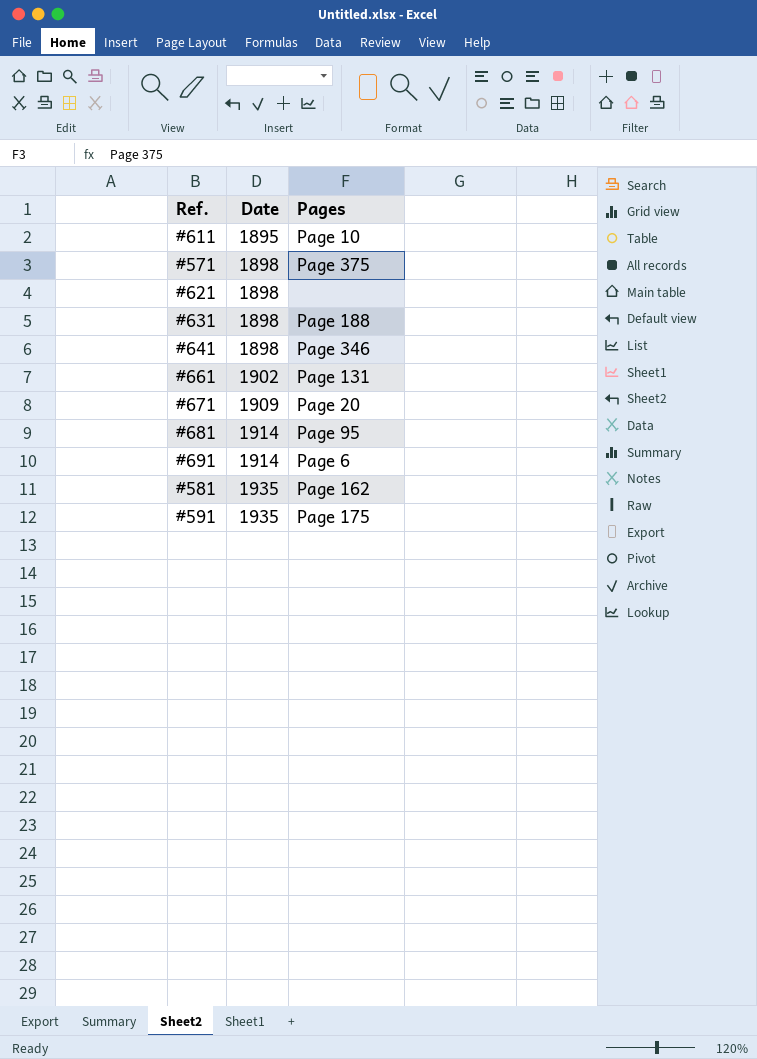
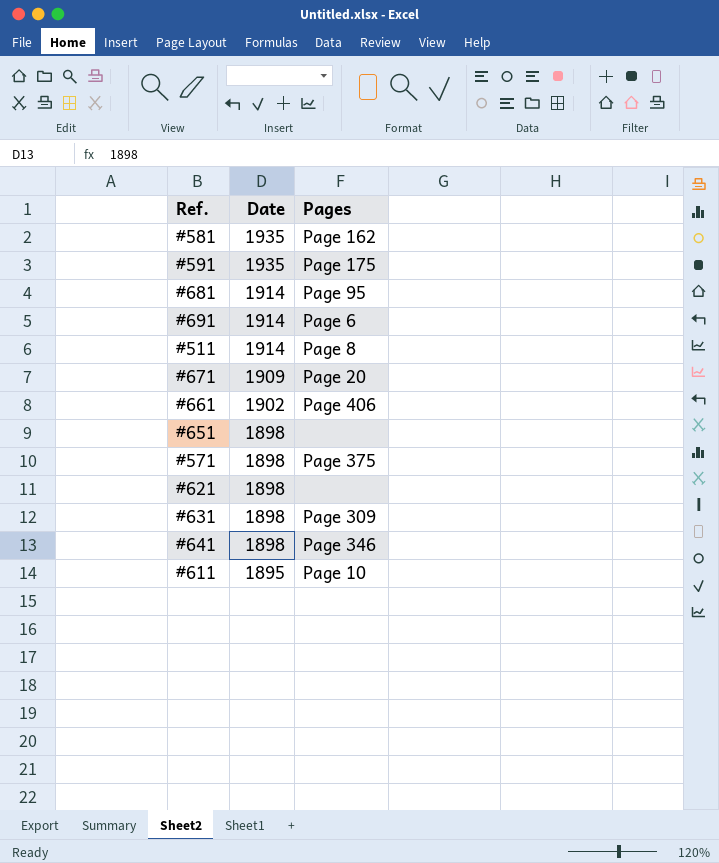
row order: Date ascending -> Date descending
row #511: none -> 1914 | Page 8
#661 | Pages: Page 131 -> Page 406
row #651: none -> 1898 | none
#631 | Pages: Page 188 -> Page 309

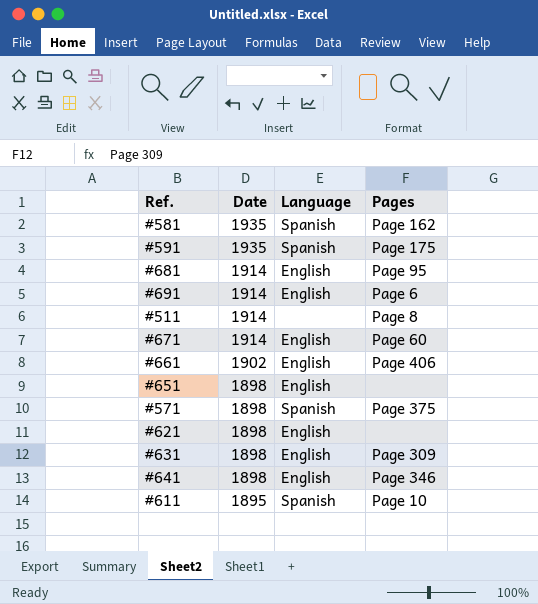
column Language | position: none -> 3
#671 | Date: 1909 -> 1914
#671 | Pages: Page 20 -> Page 60

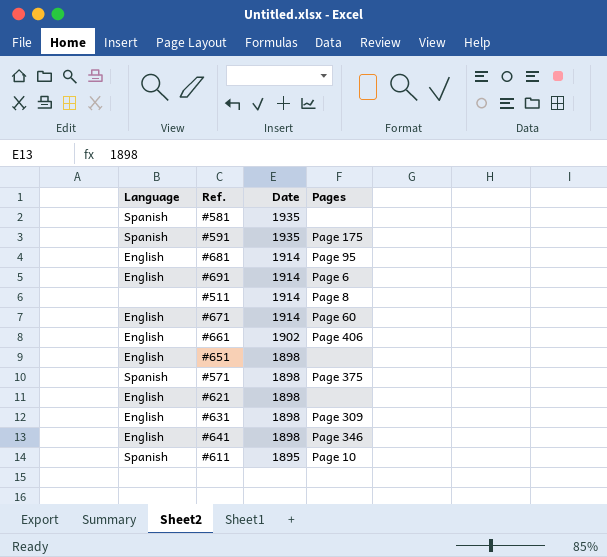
column Language | position: 3 -> 1
#581 | Pages: Page 162 -> none

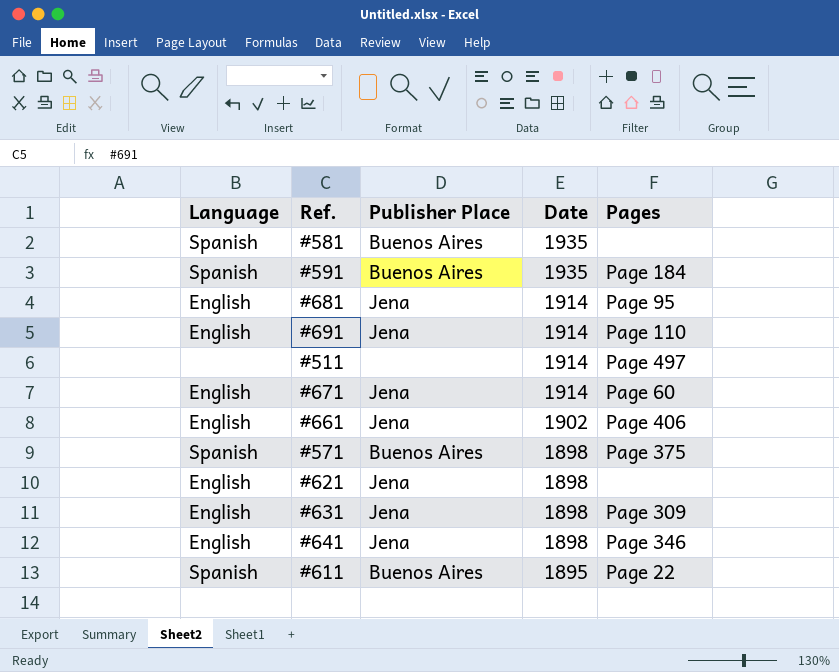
column Publisher Place | position: none -> 3
row #651: English | 1898 | none -> none
#591 | Pages: Page 175 -> Page 184
#691 | Pages: Page 6 -> Page 110
#511 | Pages: Page 8 -> Page 497
#611 | Pages: Page 10 -> Page 22

